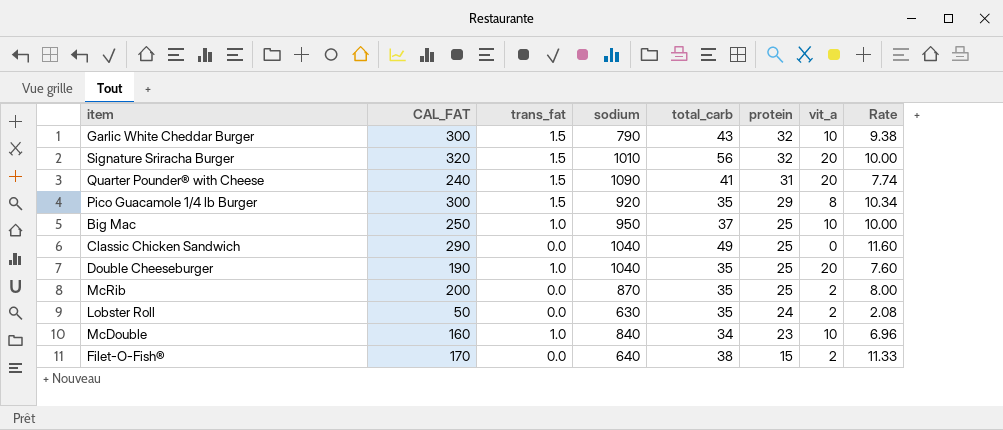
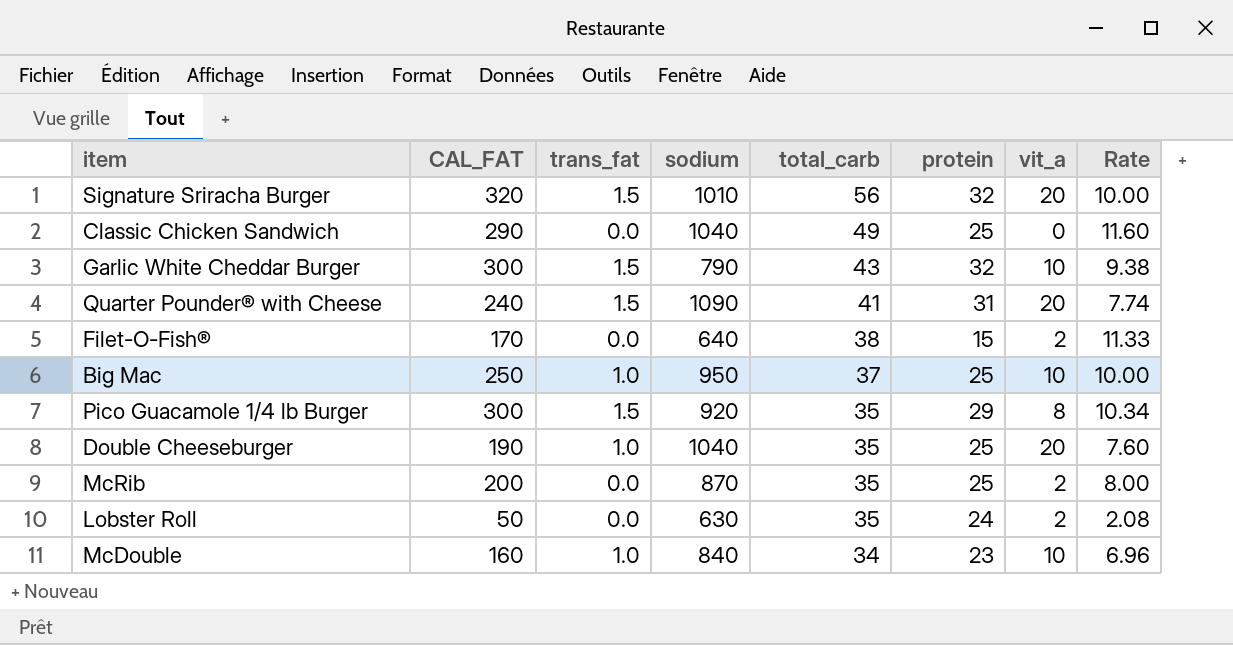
row order: protein descending -> total_carb descending

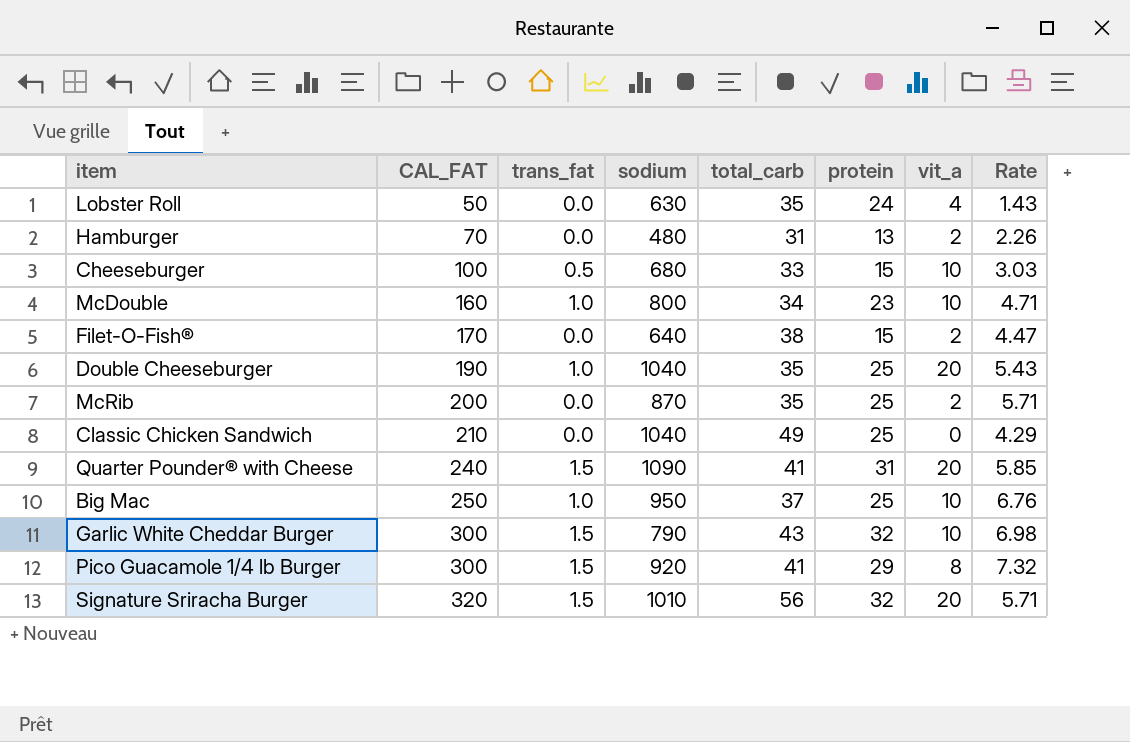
row order: total_carb descending -> CAL_FAT ascending
column Rate | formula: [CAL_FAT] / [protein] -> [CAL_FAT] / [total_carb]
Lobster Roll | vit_a: 2 -> 4
row Hamburger: none -> 70 | 0.0 | 480 | 31 | 13 | 2 | 2.26
row Cheeseburger: none -> 100 | 0.5 | 680 | 33 | 15 | 10 | 3.03
McDouble | sodium: 840 -> 800
Classic Chicken Sandwich | CAL_FAT: 290 -> 210
Pico Guacamole 1/4 lb Burger | total_carb: 35 -> 41

